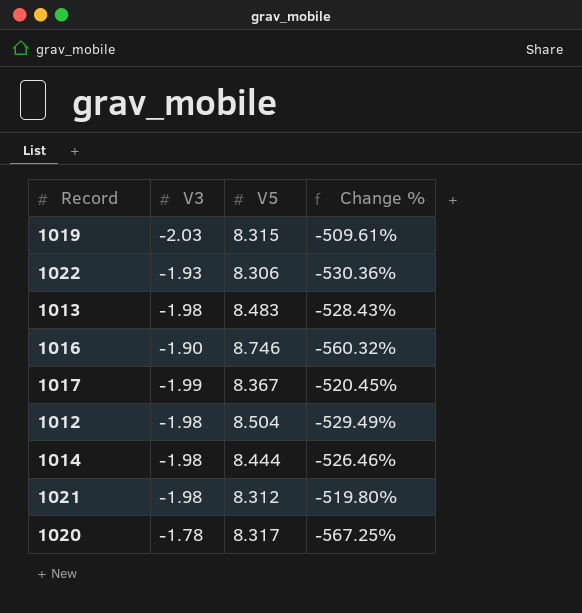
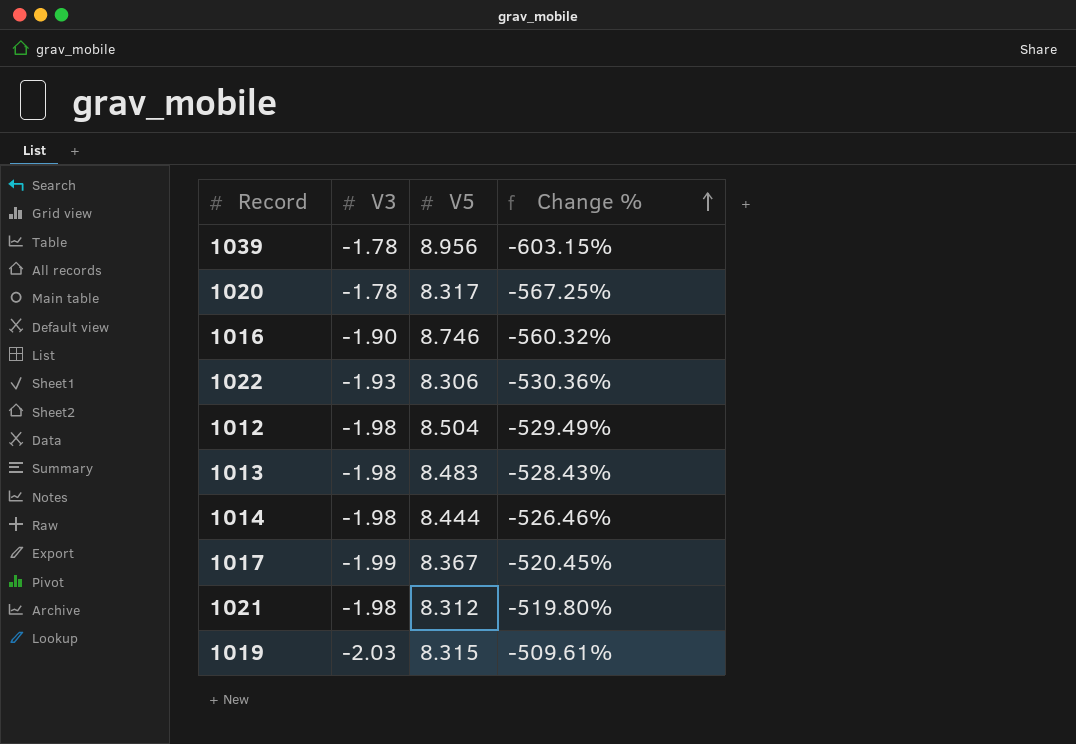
row order: none -> Change % ascending
row 1039: none -> -1.78 | 8.956 | -603.15%

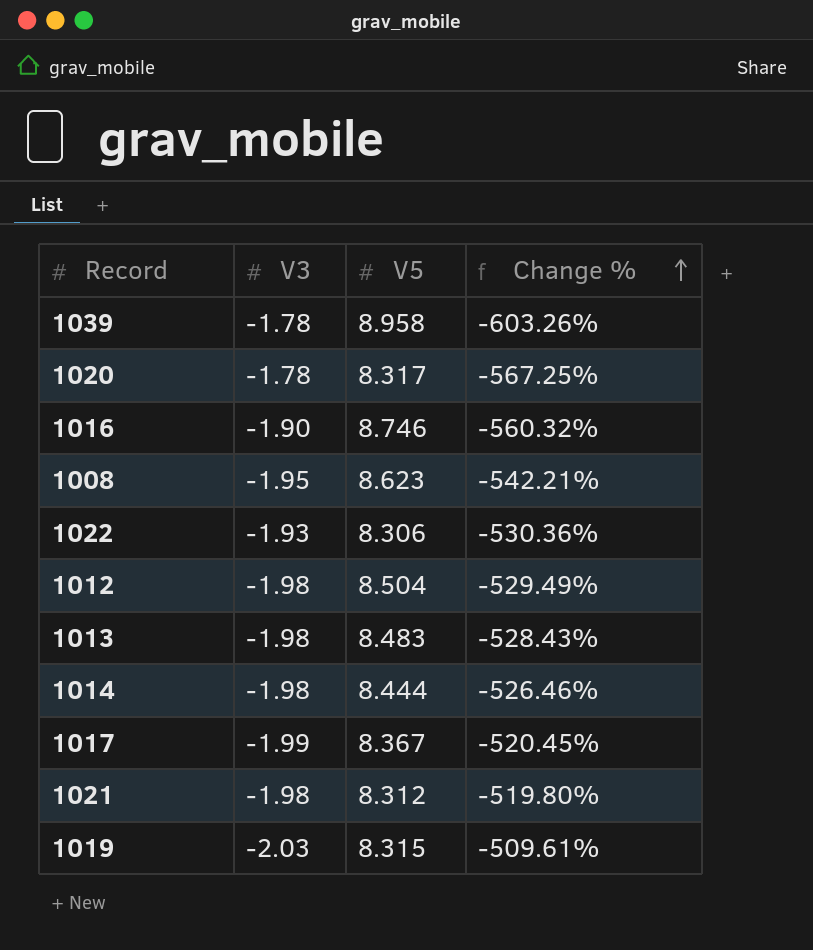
1039 | V5: 8.956 -> 8.958
1039 | Change %: -603.15% -> -603.26%
row 1008: none -> -1.95 | 8.623 | -542.21%

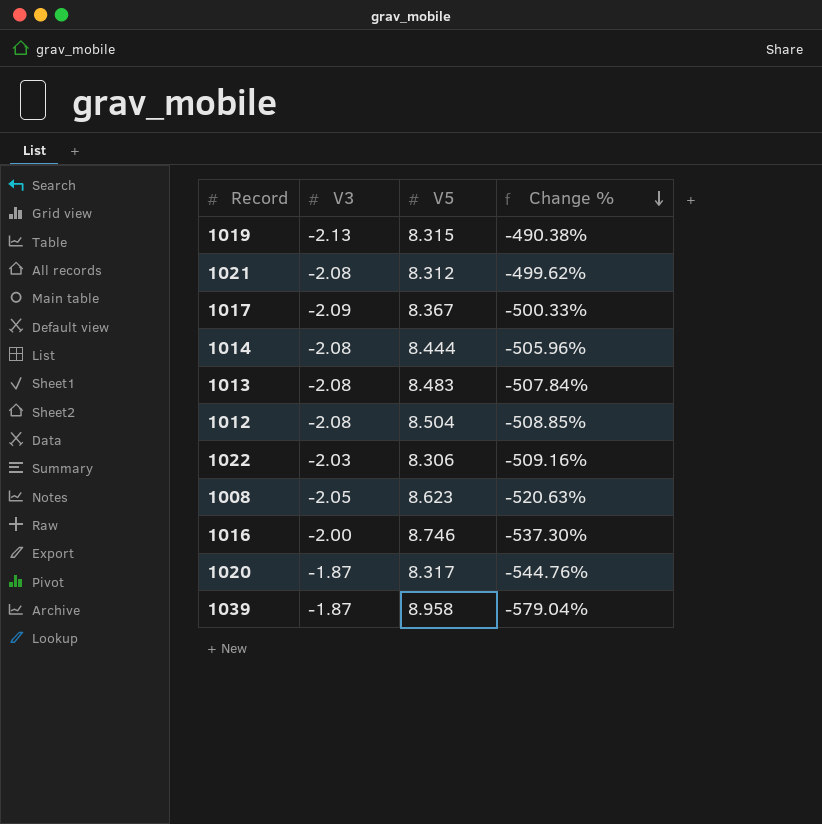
row order: Change % ascending -> Change % descending
1019 | V3: -2.03 -> -2.13
1019 | Change %: -509.61% -> -490.38%
1021 | V3: -1.98 -> -2.08
1021 | Change %: -519.80% -> -499.62%
1017 | V3: -1.99 -> -2.09
1017 | Change %: -520.45% -> -500.33%
1014 | V3: -1.98 -> -2.08
1014 | Change %: -526.46% -> -505.96%
1013 | V3: -1.98 -> -2.08
1013 | Change %: -528.43% -> -507.84%
1012 | V3: -1.98 -> -2.08
1012 | Change %: -529.49% -> -508.85%
1022 | V3: -1.93 -> -2.03
1022 | Change %: -530.36% -> -509.16%
1008 | V3: -1.95 -> -2.05
1008 | Change %: -542.21% -> -520.63%
1016 | V3: -1.90 -> -2.00
1016 | Change %: -560.32% -> -537.30%
1020 | V3: -1.78 -> -1.87
1020 | Change %: -567.25% -> -544.76%
1039 | V3: -1.78 -> -1.87
1039 | Change %: -603.26% -> -579.04%

